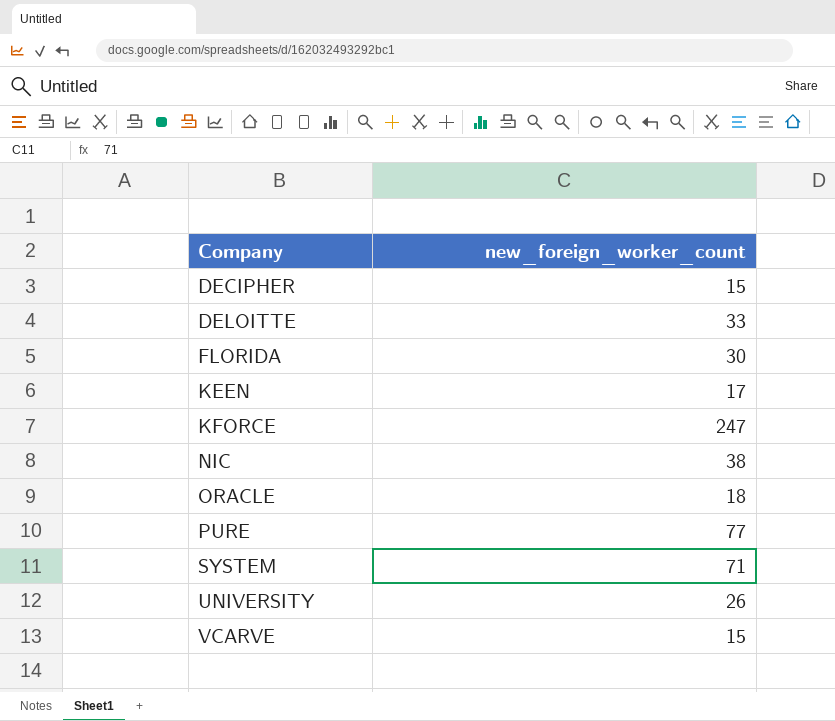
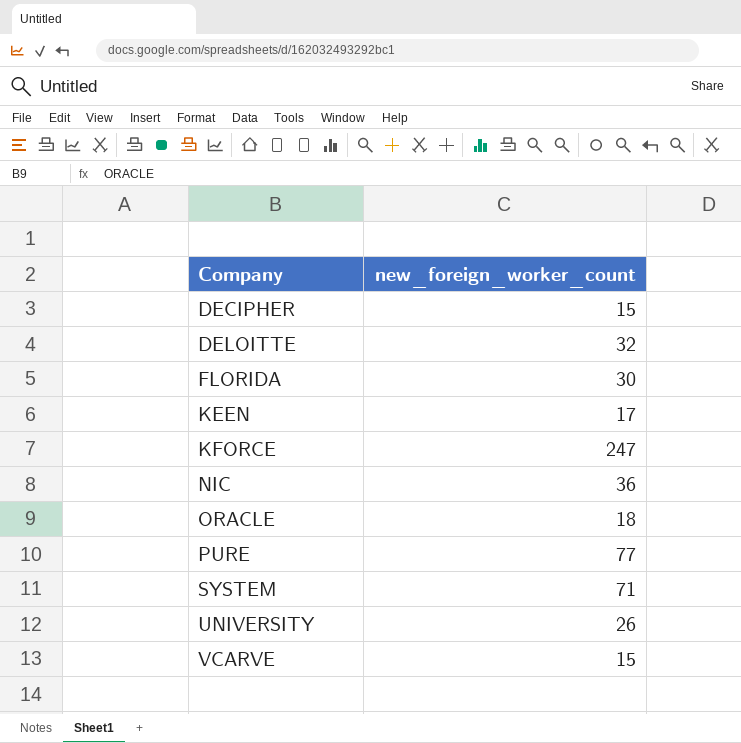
DELOITTE | new_foreign_worker_count: 33 -> 32
NIC | new_foreign_worker_count: 38 -> 36

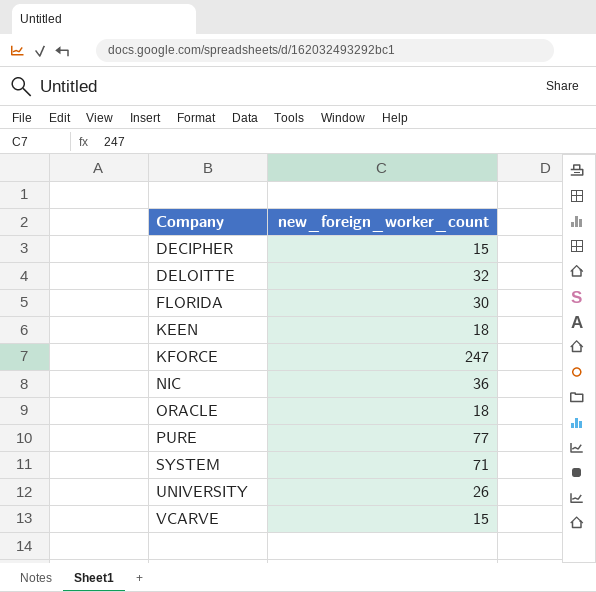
KEEN | new_foreign_worker_count: 17 -> 18

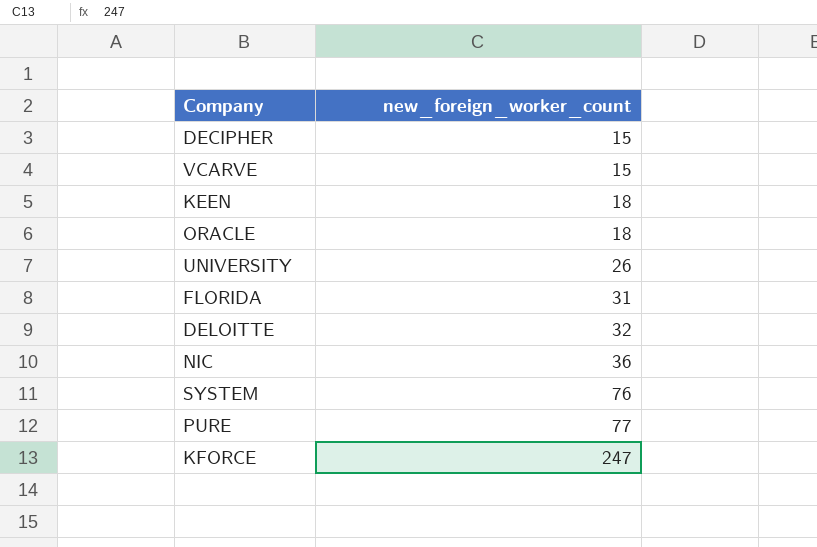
row order: Company ascending -> new_foreign_worker_count ascending
FLORIDA | new_foreign_worker_count: 30 -> 31
SYSTEM | new_foreign_worker_count: 71 -> 76

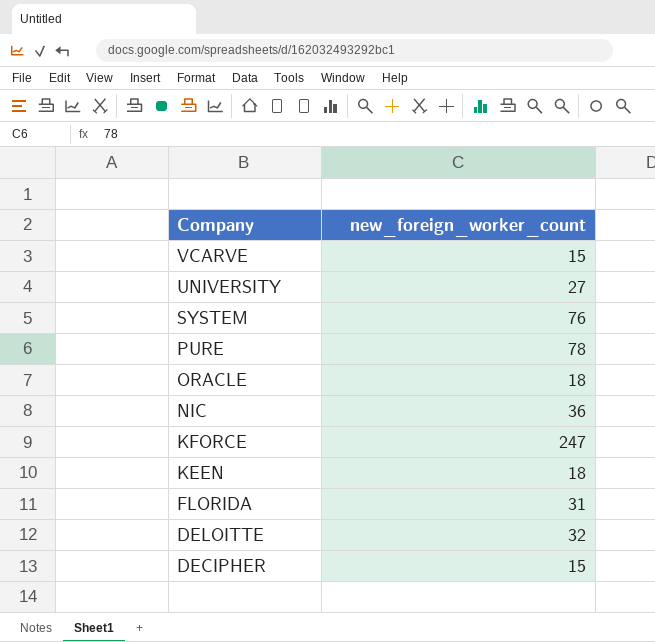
row order: new_foreign_worker_count ascending -> Company descending
UNIVERSITY | new_foreign_worker_count: 26 -> 27
PURE | new_foreign_worker_count: 77 -> 78

